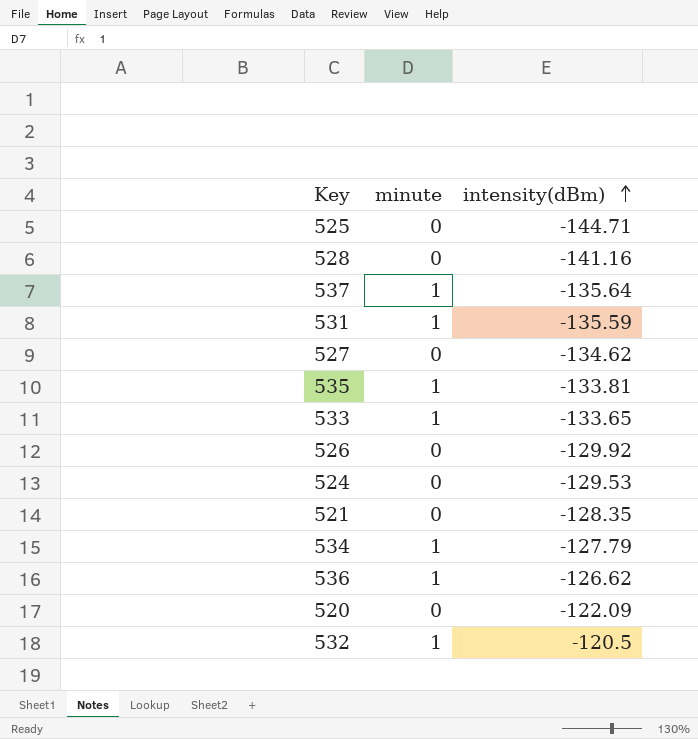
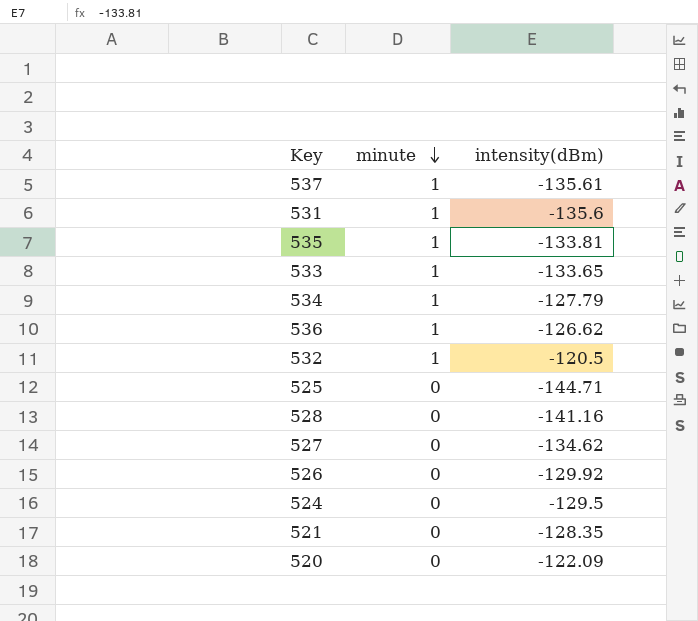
row order: intensity(dBm) ascending -> minute descending
537 | intensity(dBm): -135.64 -> -135.61
531 | intensity(dBm): -135.59 -> -135.6
524 | intensity(dBm): -129.53 -> -129.5

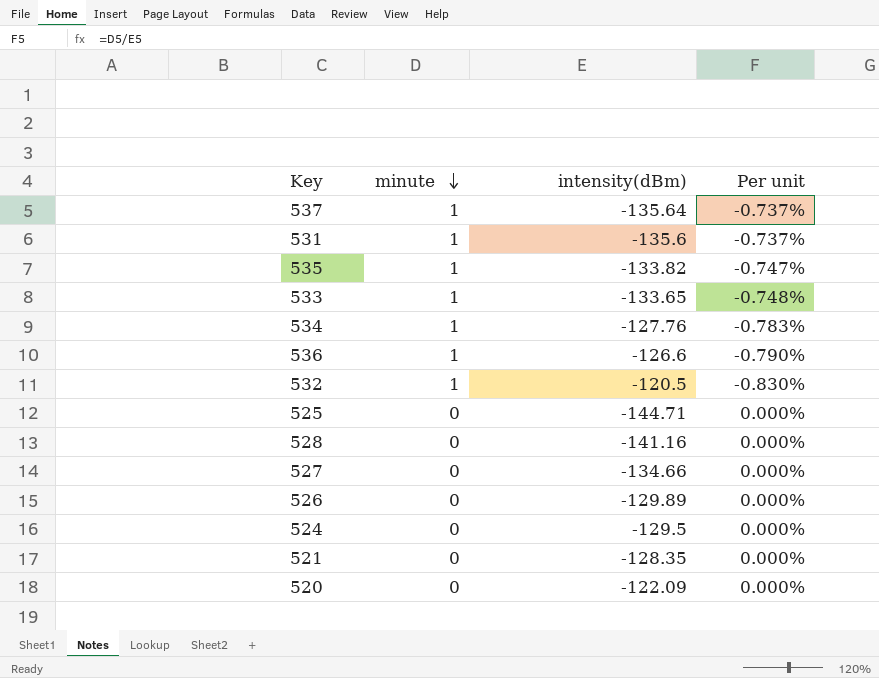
column Per unit | formula: none -> [minute] / [intensity(dBm)]
537 | intensity(dBm): -135.61 -> -135.64
535 | intensity(dBm): -133.81 -> -133.82
534 | intensity(dBm): -127.79 -> -127.76
536 | intensity(dBm): -126.62 -> -126.6
527 | intensity(dBm): -134.62 -> -134.66
526 | intensity(dBm): -129.92 -> -129.89

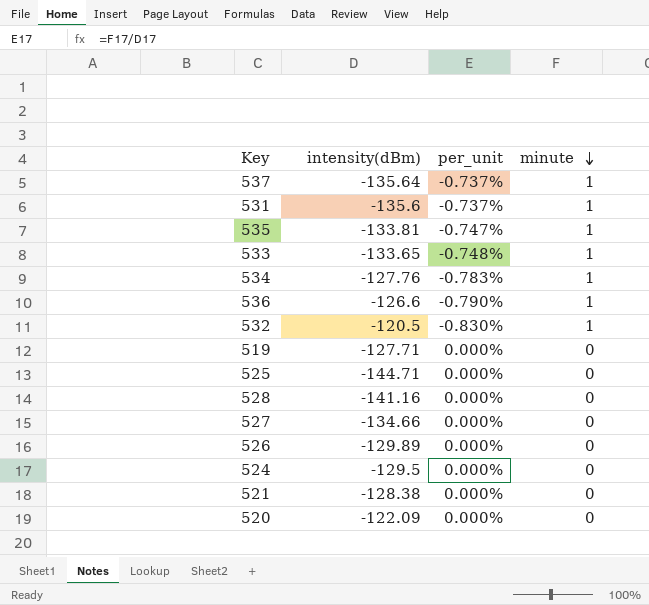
column name: Per unit -> per_unit
column minute | position: 2 -> 4
535 | intensity(dBm): -133.82 -> -133.81
row 519: none -> -127.71 | 0.000% | 0
521 | intensity(dBm): -128.35 -> -128.38

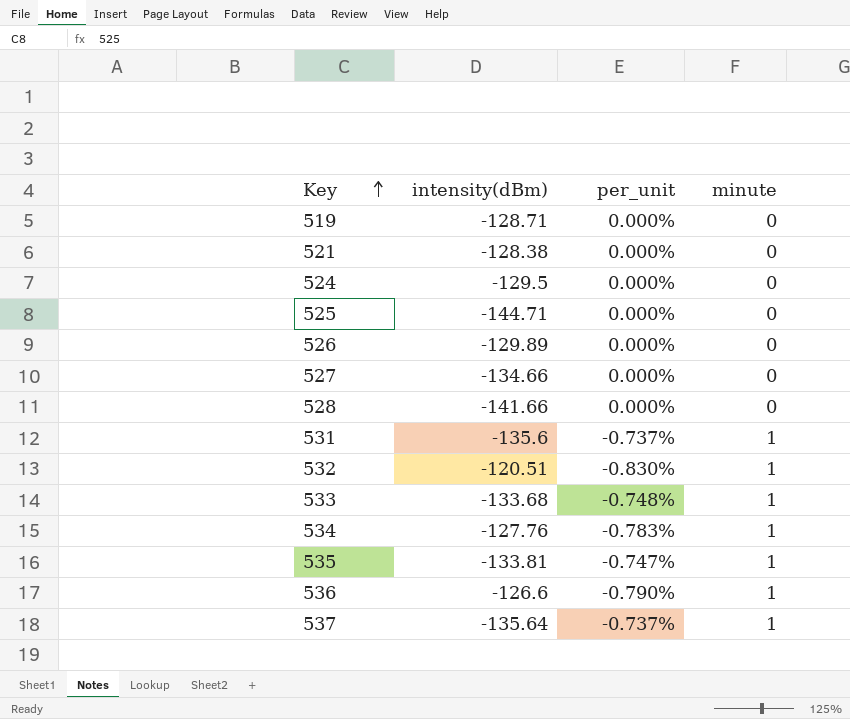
row order: minute descending -> Key ascending
row 520: -122.09 | 0.000% | 0 -> none
519 | intensity(dBm): -127.71 -> -128.71
528 | intensity(dBm): -141.16 -> -141.66
532 | intensity(dBm): -120.5 -> -120.51
533 | intensity(dBm): -133.65 -> -133.68

